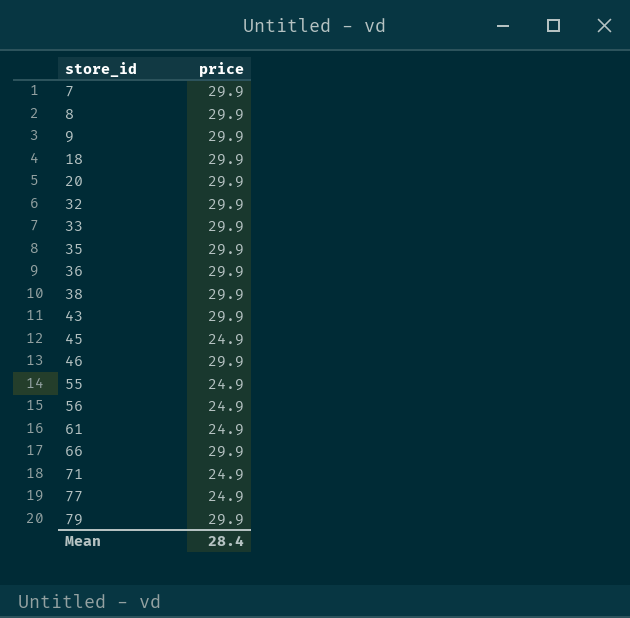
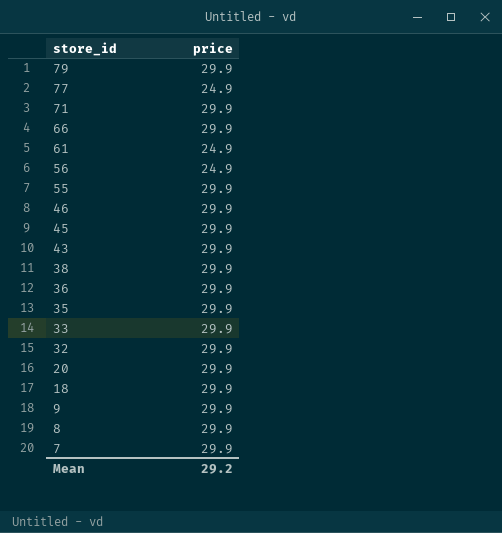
row order: store_id ascending -> store_id descending
71 | price: 24.9 -> 29.9
55 | price: 24.9 -> 29.9
45 | price: 24.9 -> 29.9
Mean | price: 28.4 -> 29.2

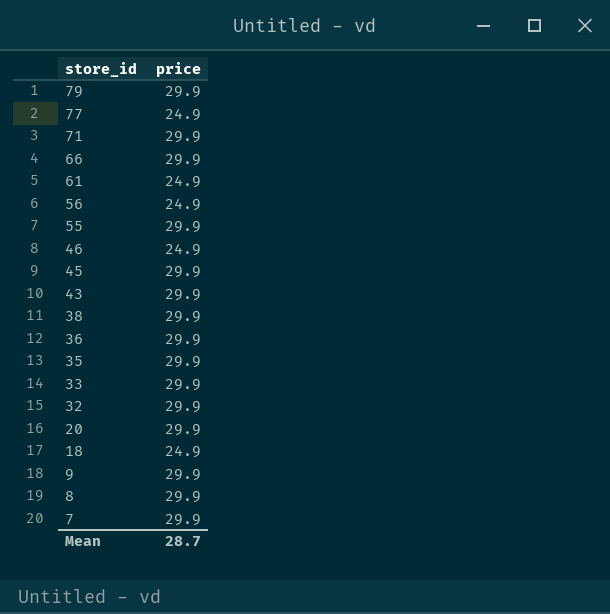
46 | price: 29.9 -> 24.9
18 | price: 29.9 -> 24.9
Mean | price: 29.2 -> 28.7

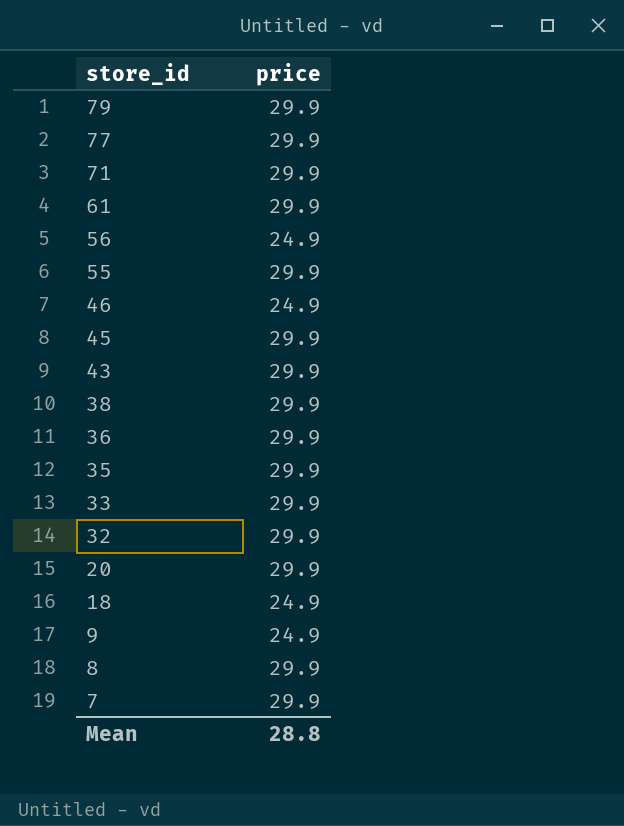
row 66: 29.9 -> none
77 | price: 24.9 -> 29.9
61 | price: 24.9 -> 29.9
9 | price: 29.9 -> 24.9
Mean | price: 28.7 -> 28.8

